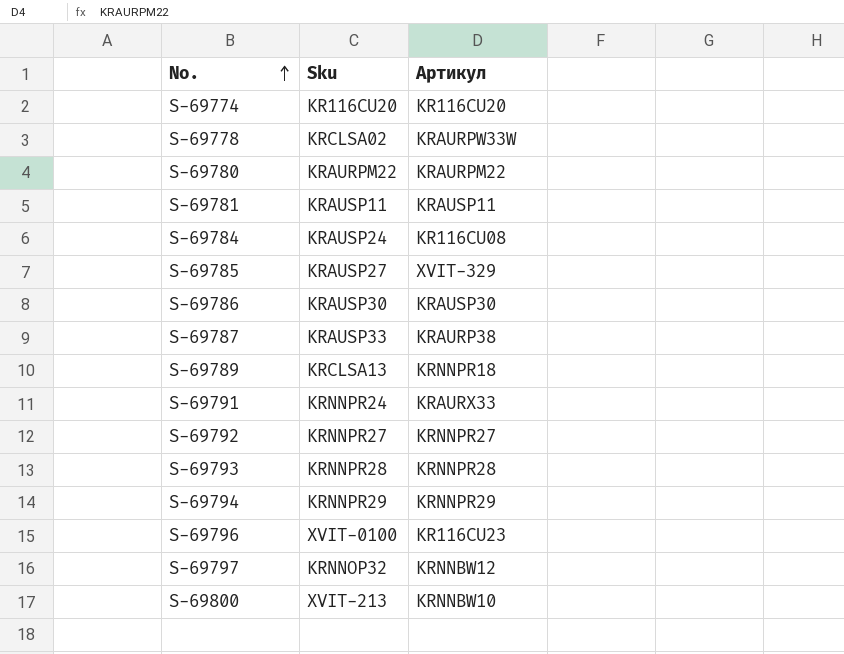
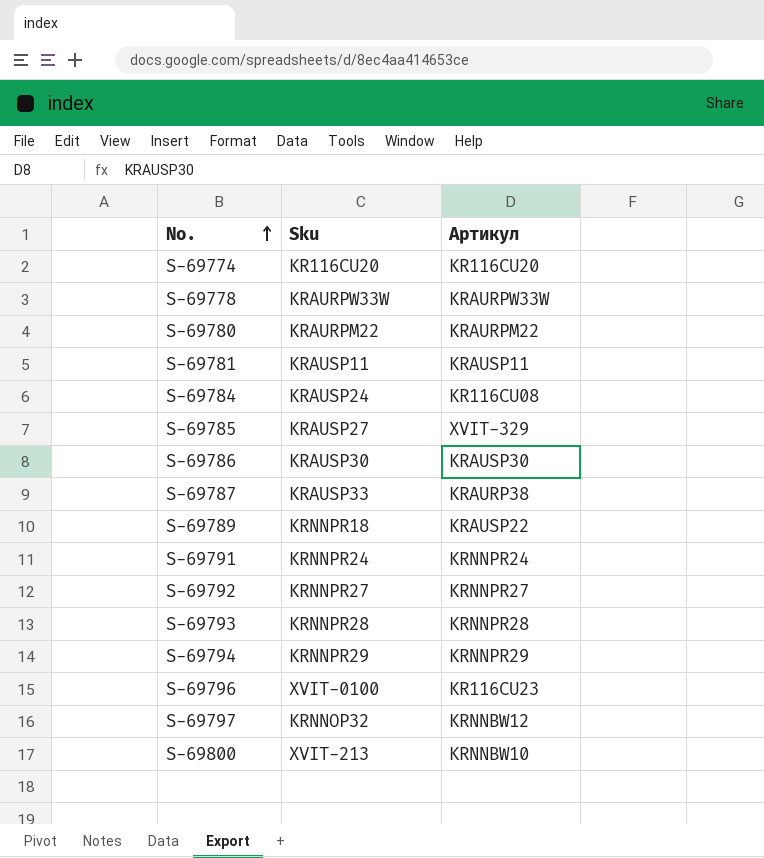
S-69778 | Sku: KRCLSA02 -> KRAURPW33W
S-69789 | Sku: KRCLSA13 -> KRNNPR18
S-69789 | Артикул: KRNNPR18 -> KRAUSP22
S-69791 | Артикул: KRAURX33 -> KRNNPR24

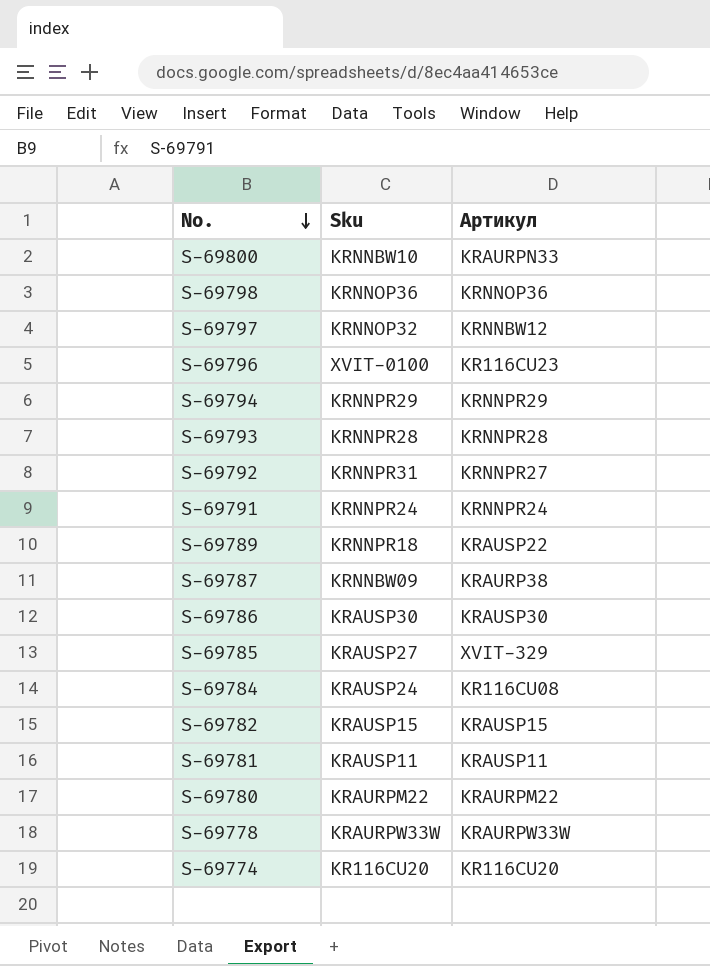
row order: No. ascending -> No. descending
S-69800 | Sku: XVIT-213 -> KRNNBW10
S-69800 | Артикул: KRNNBW10 -> KRAURPN33
row S-69798: none -> KRNNOP36 | KRNNOP36
S-69792 | Sku: KRNNPR27 -> KRNNPR31
S-69787 | Sku: KRAUSP33 -> KRNNBW09
row S-69782: none -> KRAUSP15 | KRAUSP15

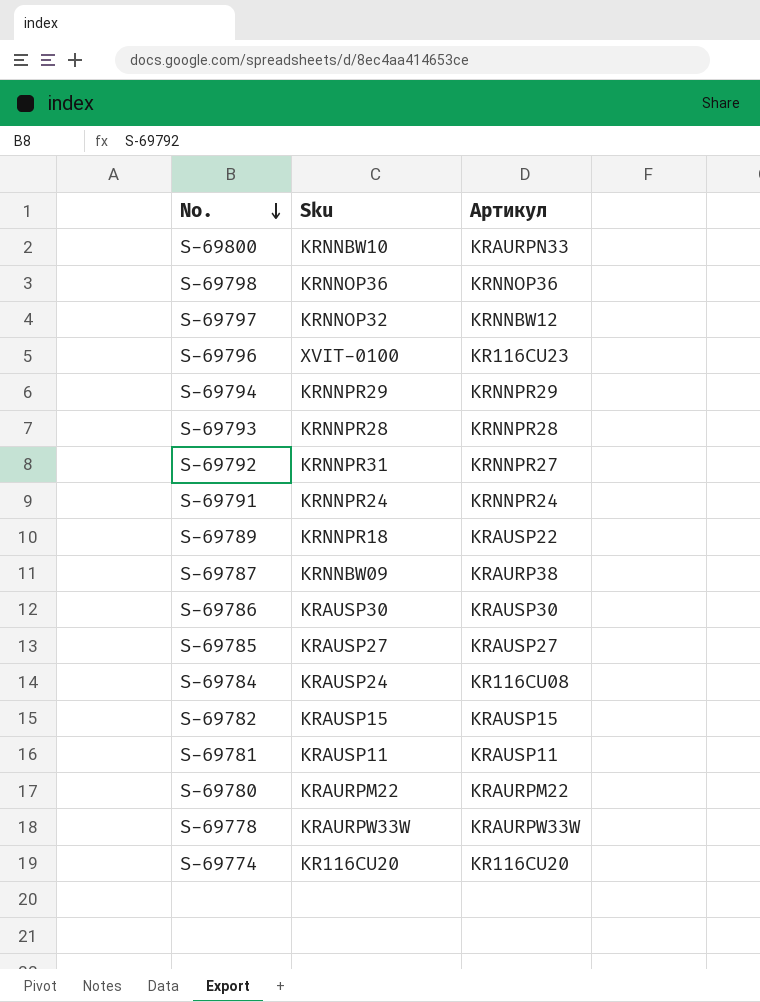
S-69785 | Артикул: XVIT-329 -> KRAUSP27

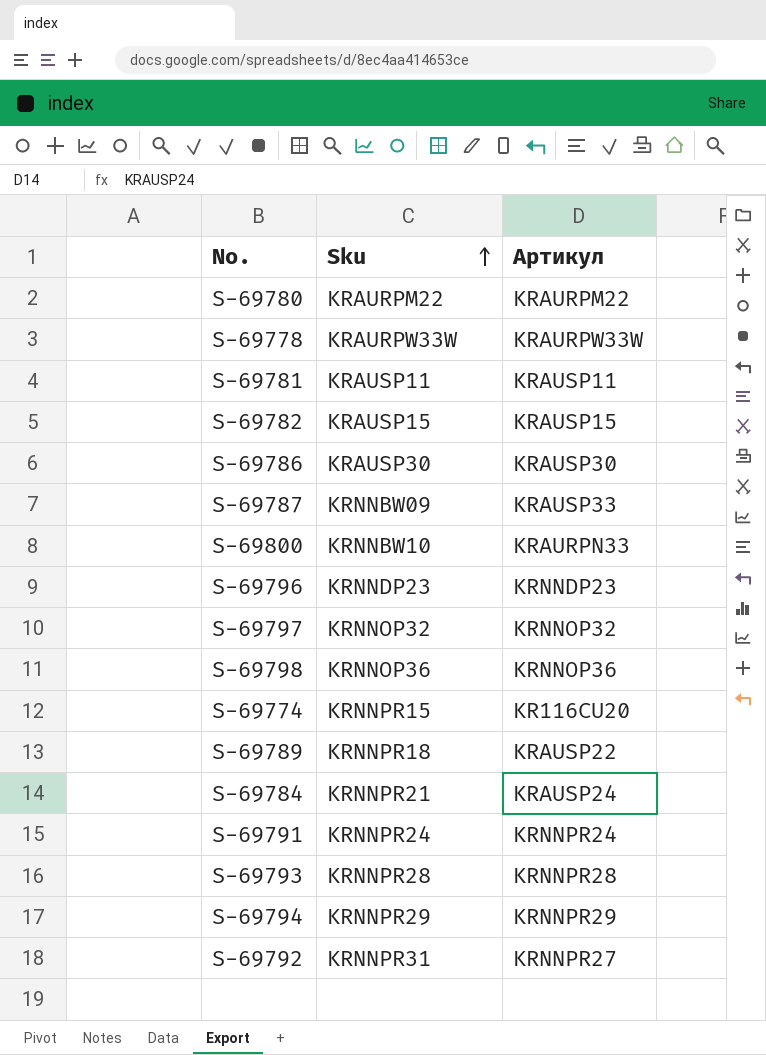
row order: No. descending -> Sku ascending
row S-69785: KRAUSP27 | KRAUSP27 -> none
S-69787 | Артикул: KRAURP38 -> KRAUSP33
S-69796 | Sku: XVIT-0100 -> KRNNDP23
S-69796 | Артикул: KR116CU23 -> KRNNDP23
S-69797 | Артикул: KRNNBW12 -> KRNNOP32
S-69774 | Sku: KR116CU20 -> KRNNPR15
S-69784 | Sku: KRAUSP24 -> KRNNPR21
S-69784 | Артикул: KR116CU08 -> KRAUSP24

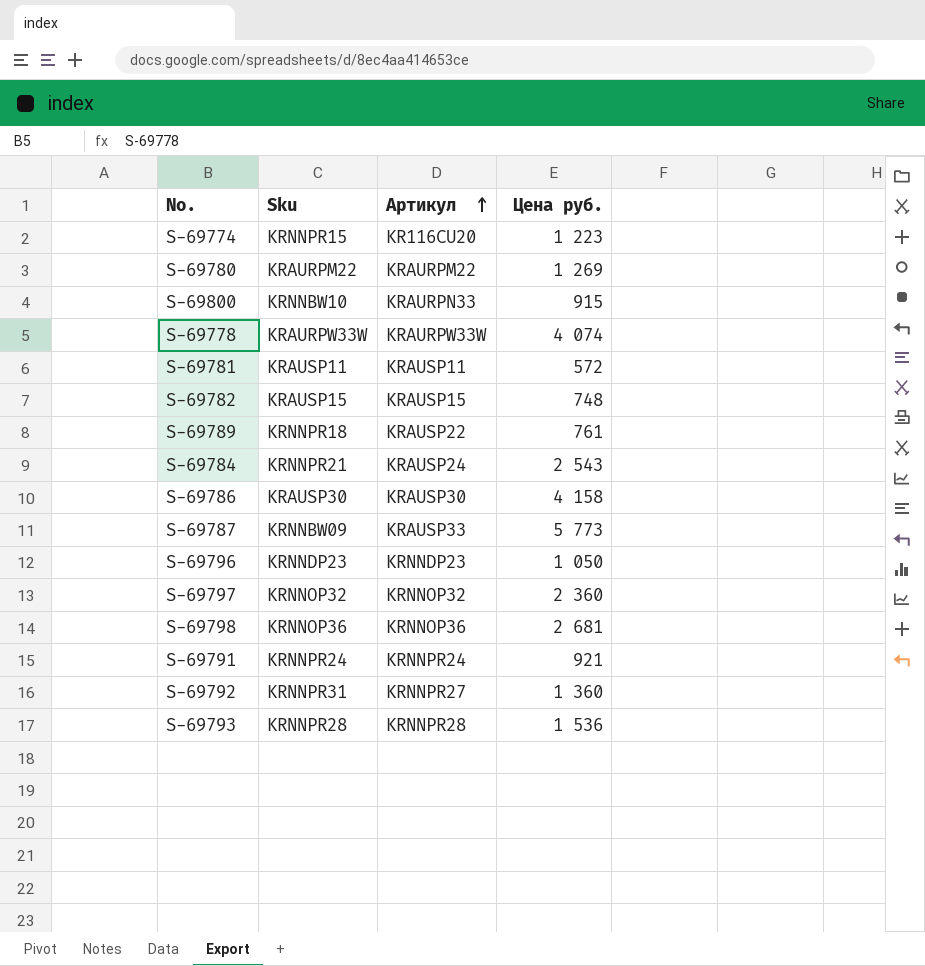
row order: Sku ascending -> Артикул ascending
column Цена руб. | position: none -> 4
row S-69794: KRNNPR29 | KRNNPR29 -> none

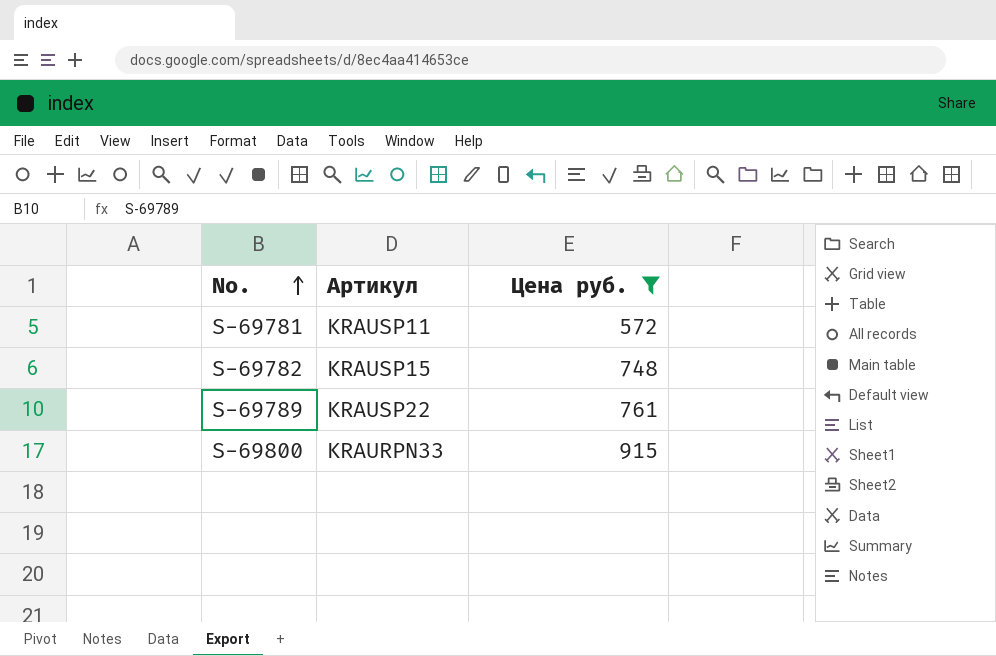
filter: none -> Цена руб. <= 915
row order: Артикул ascending -> No. ascending
column Sku | position: 2 -> none

